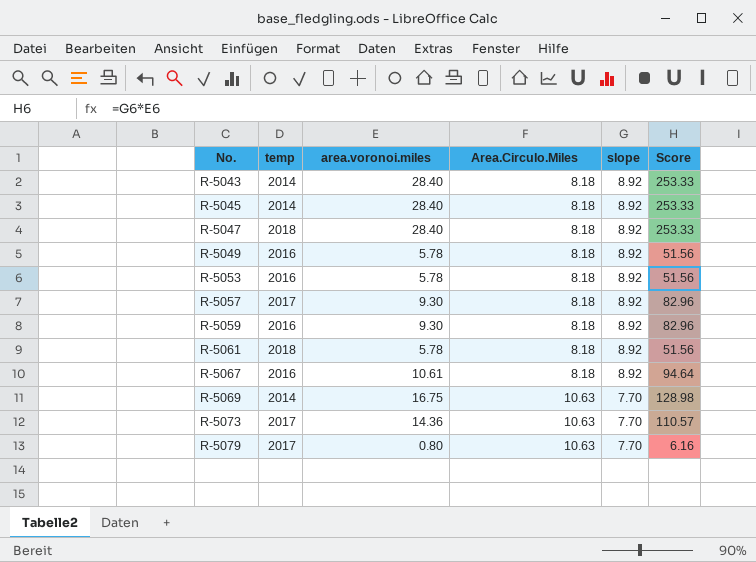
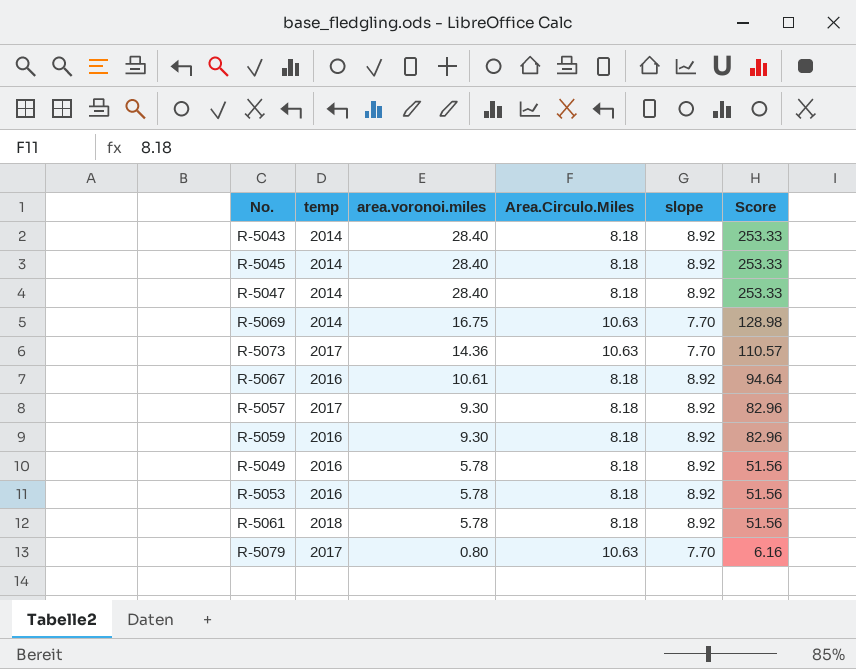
row order: No. ascending -> area.voronoi.miles descending
R-5047 | temp: 2018 -> 2014

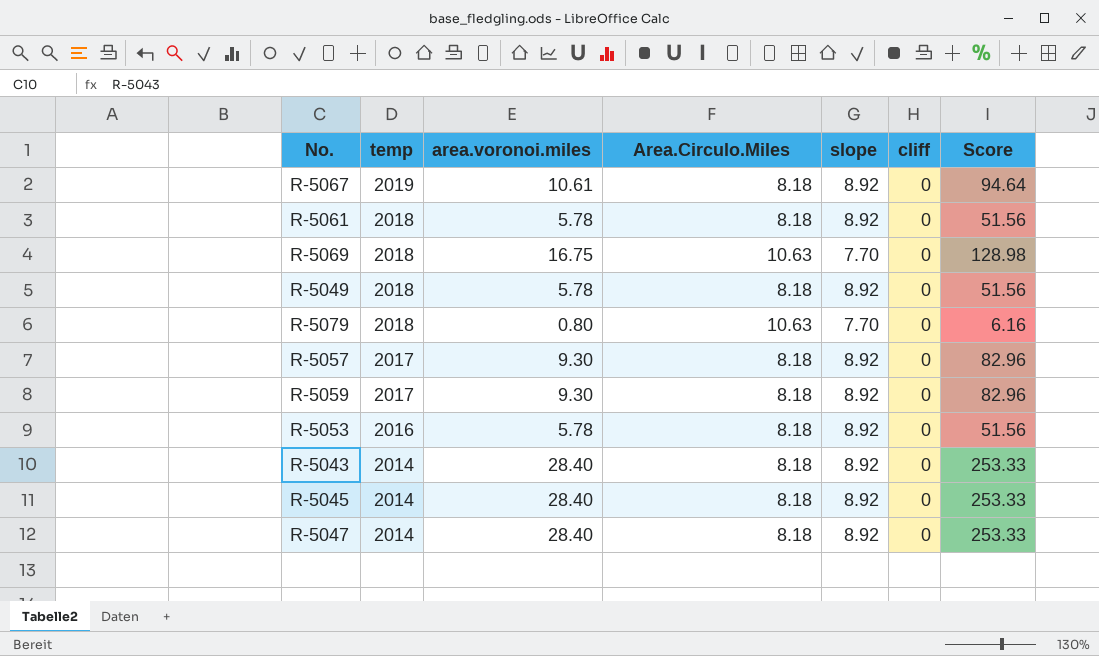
row order: area.voronoi.miles descending -> temp descending
column cliff | position: none -> 6
row R-5073: 2017 | 14.36 | 10.63 | 7.70 | 110.57 -> none
R-5067 | temp: 2016 -> 2019
R-5069 | temp: 2014 -> 2018
R-5049 | temp: 2016 -> 2018
R-5079 | temp: 2017 -> 2018
R-5059 | temp: 2016 -> 2017

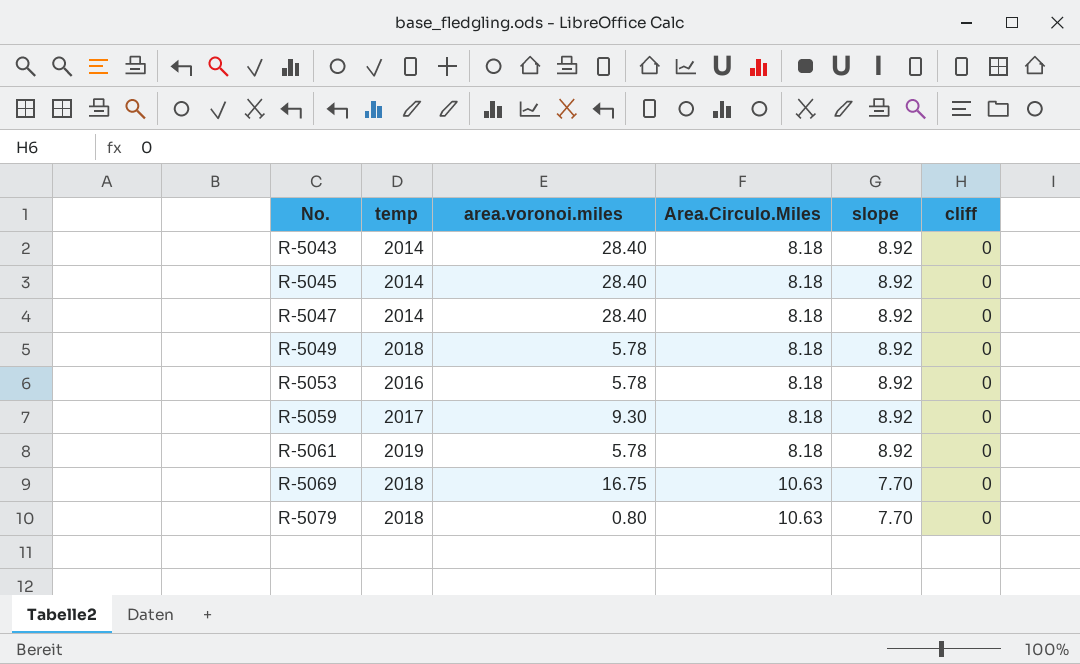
row order: temp descending -> No. ascending
column Score | formula: [area.voronoi.miles] * [slope] -> none
row R-5067: 2019 | 10.61 | 8.18 | 8.92 | 0 | 94.64 -> none
row R-5057: 2017 | 9.30 | 8.18 | 8.92 | 0 | 82.96 -> none
R-5061 | temp: 2018 -> 2019

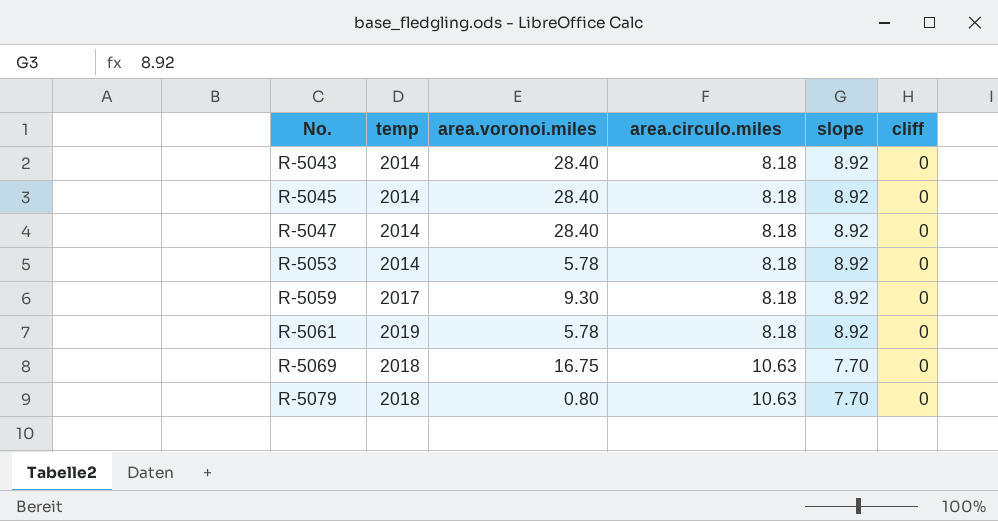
column name: Area.Circulo.Miles -> area.circulo.miles
row R-5049: 2018 | 5.78 | 8.18 | 8.92 | 0 -> none
R-5053 | temp: 2016 -> 2014

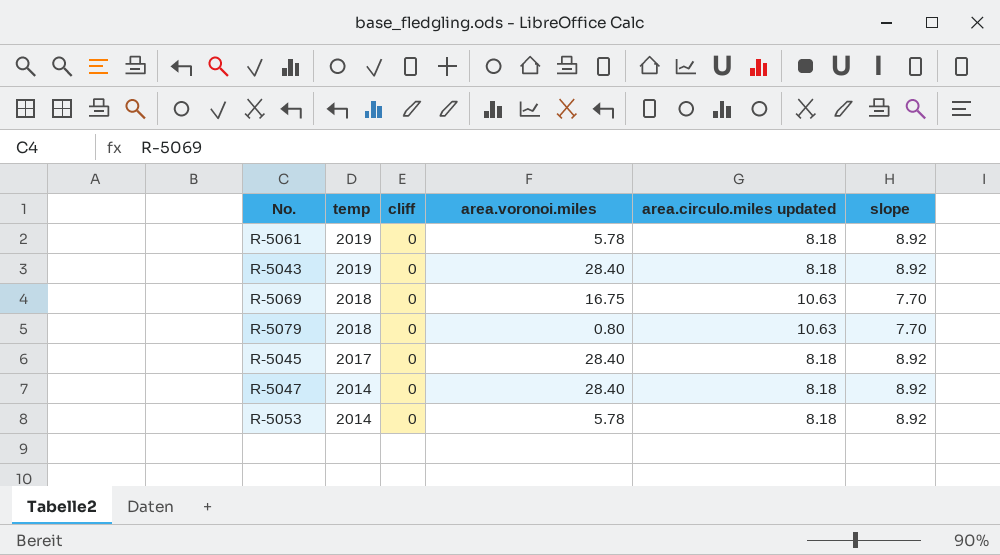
row order: No. ascending -> temp descending
column cliff | position: 6 -> 3
column name: area.circulo.miles -> area.circulo.miles updated
row R-5059: 2017 | 9.30 | 8.18 | 8.92 | 0 -> none
R-5043 | temp: 2014 -> 2019
R-5045 | temp: 2014 -> 2017

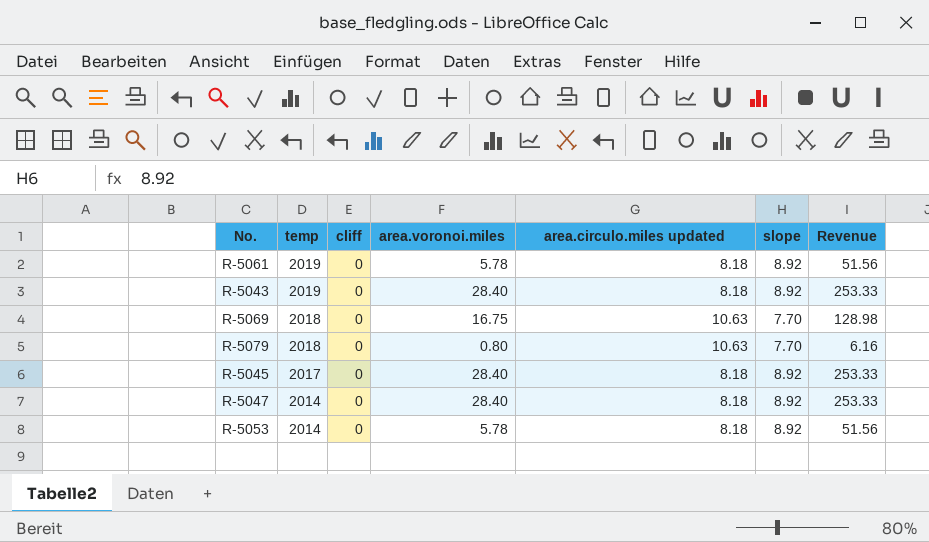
column Revenue | formula: none -> [area.voronoi.miles] * [slope]

